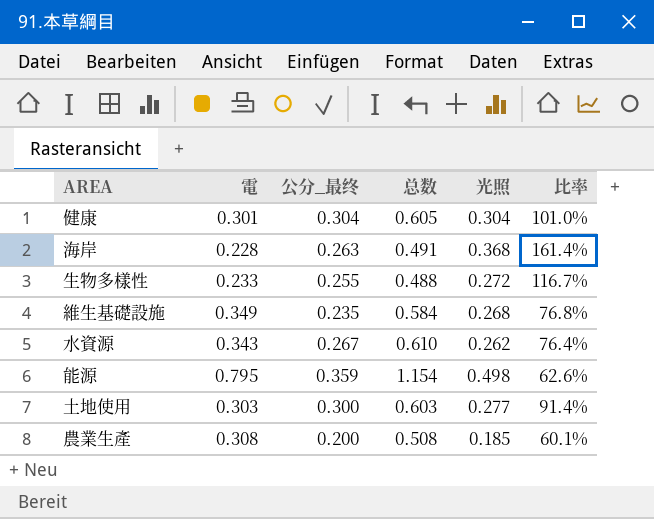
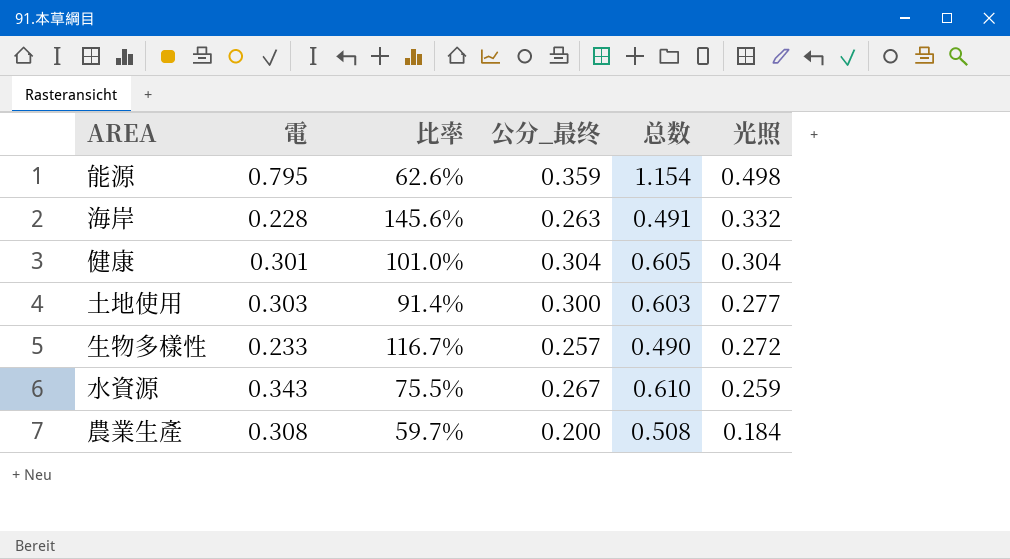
row order: none -> 光照 descending
column 比率 | position: 6 -> 3
row 維生基礎設施: 0.349 | 0.235 | 0.584 | 0.268 | 76.8% -> none
海岸 | 比率: 161.4% -> 145.6%
海岸 | 光照: 0.368 -> 0.332
生物多樣性 | 公分_最终: 0.255 -> 0.257
生物多樣性 | 总数: 0.488 -> 0.490
水資源 | 比率: 76.4% -> 75.5%
水資源 | 光照: 0.262 -> 0.259
農業生產 | 比率: 60.1% -> 59.7%
農業生產 | 光照: 0.185 -> 0.184

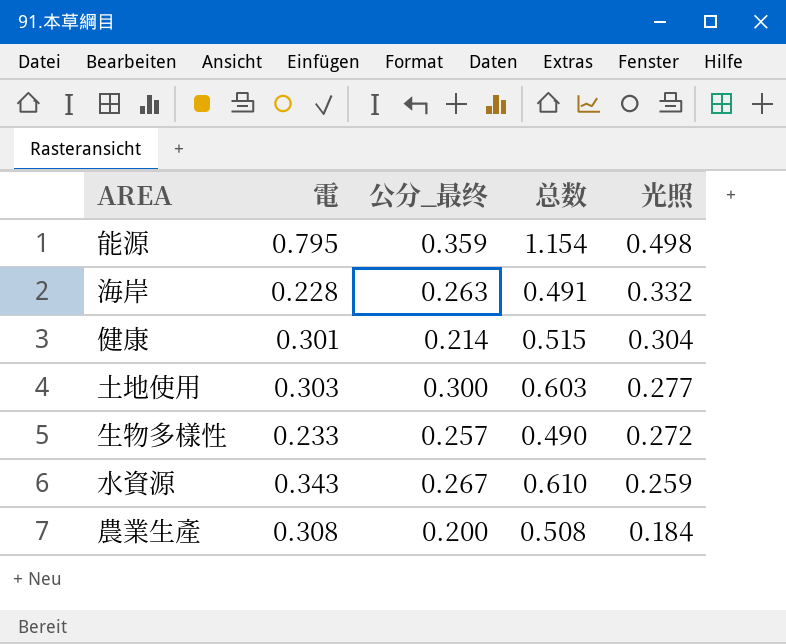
column 比率 | formula: [光照] / [電] -> none
健康 | 公分_最终: 0.304 -> 0.214
健康 | 总数: 0.605 -> 0.515

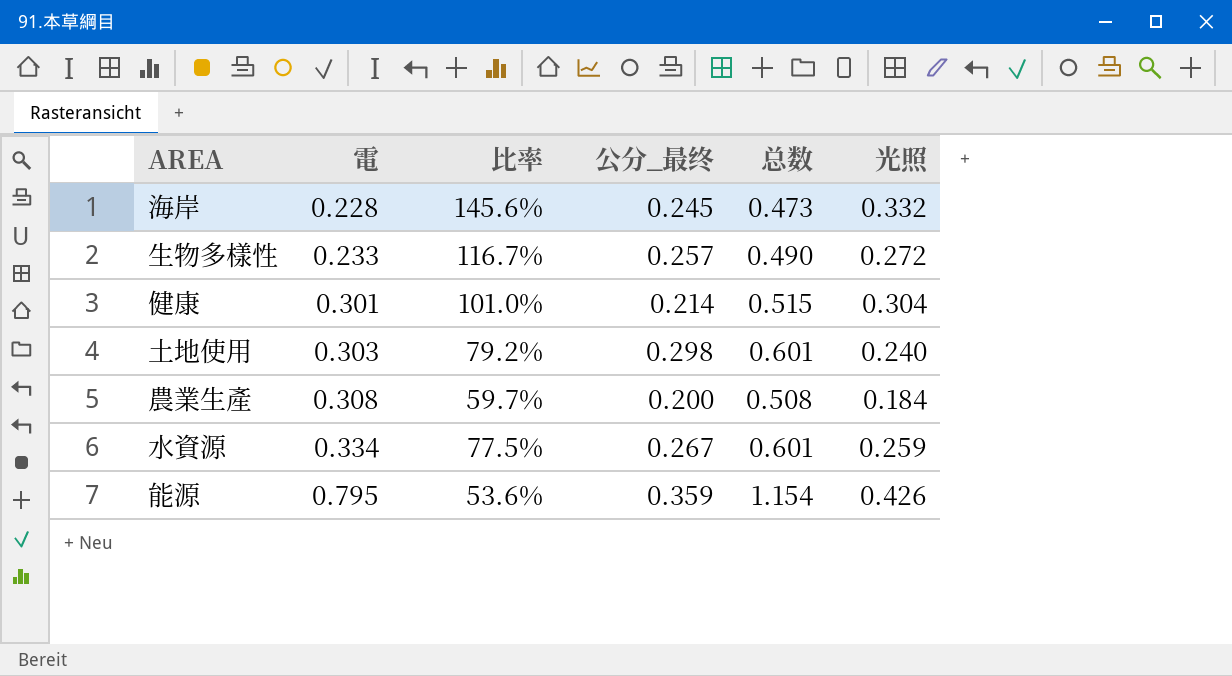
row order: 光照 descending -> 電 ascending
column 比率 | formula: none -> [光照] / [電]
海岸 | 公分_最终: 0.263 -> 0.245
海岸 | 总数: 0.491 -> 0.473
土地使用 | 公分_最终: 0.300 -> 0.298
土地使用 | 总数: 0.603 -> 0.601
土地使用 | 光照: 0.277 -> 0.240
水資源 | 電: 0.343 -> 0.334
水資源 | 总数: 0.610 -> 0.601
能源 | 光照: 0.498 -> 0.426

